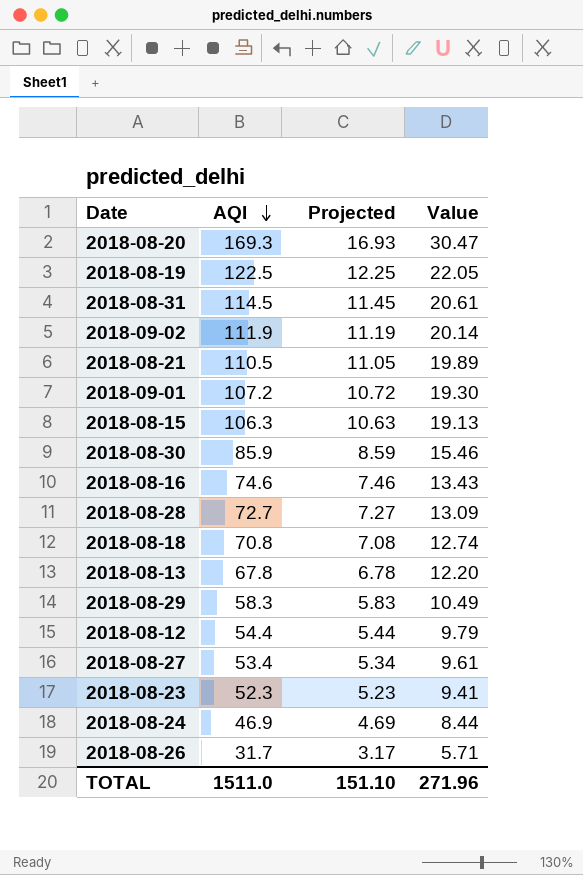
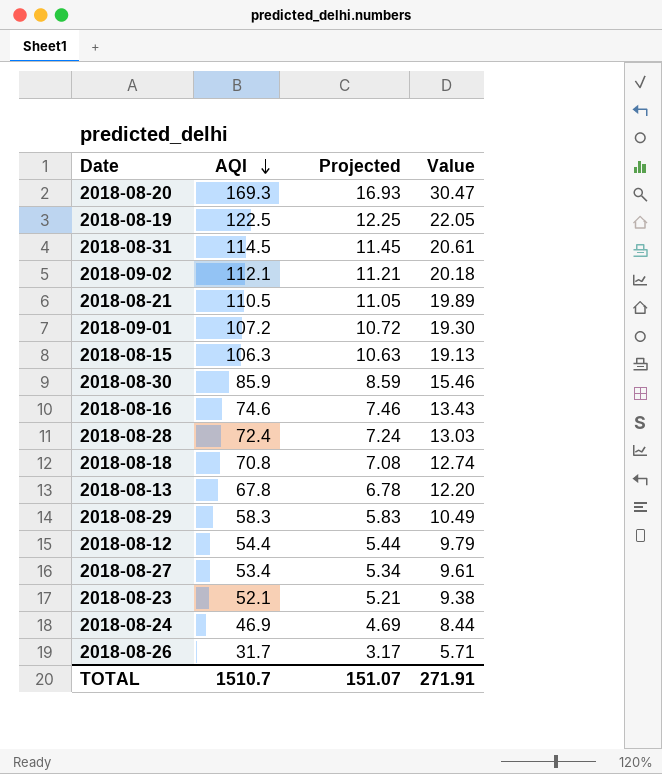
2018-09-02 | AQI: 111.9 -> 112.1
2018-09-02 | Projected: 11.19 -> 11.21
2018-09-02 | Value: 20.14 -> 20.18
2018-08-28 | AQI: 72.7 -> 72.4
2018-08-28 | Projected: 7.27 -> 7.24
2018-08-28 | Value: 13.09 -> 13.03
2018-08-23 | AQI: 52.3 -> 52.1
2018-08-23 | Projected: 5.23 -> 5.21
2018-08-23 | Value: 9.41 -> 9.38
TOTAL | AQI: 1511.0 -> 1510.7
TOTAL | Projected: 151.10 -> 151.07
TOTAL | Value: 271.96 -> 271.91

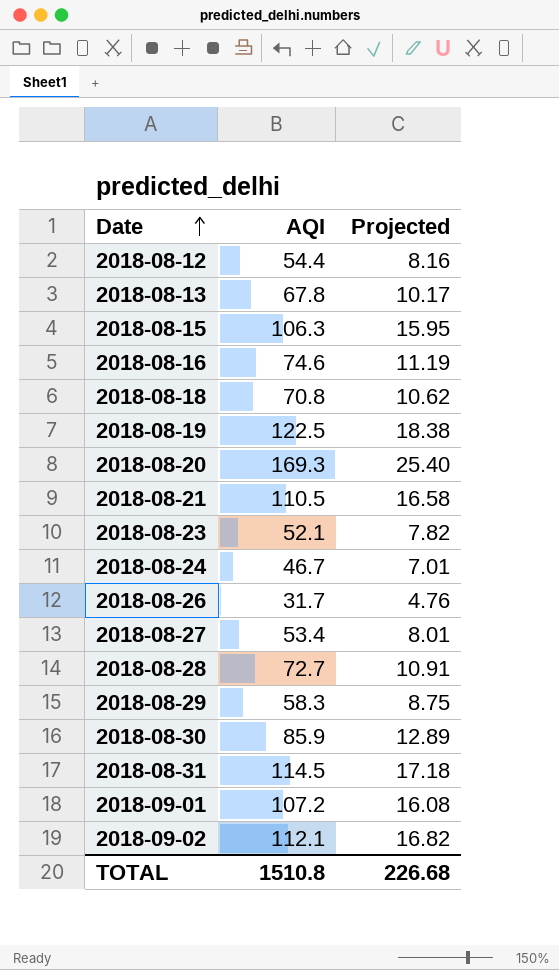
row order: AQI descending -> Date ascending
column Value | formula: [AQI] * 0.18 -> none
column Projected | formula: [AQI] * 0.1 -> [AQI] * 0.15
2018-08-24 | AQI: 46.9 -> 46.7
2018-08-28 | AQI: 72.4 -> 72.7
TOTAL | AQI: 1510.7 -> 1510.8
TOTAL | Projected: 151.07 -> 226.68

